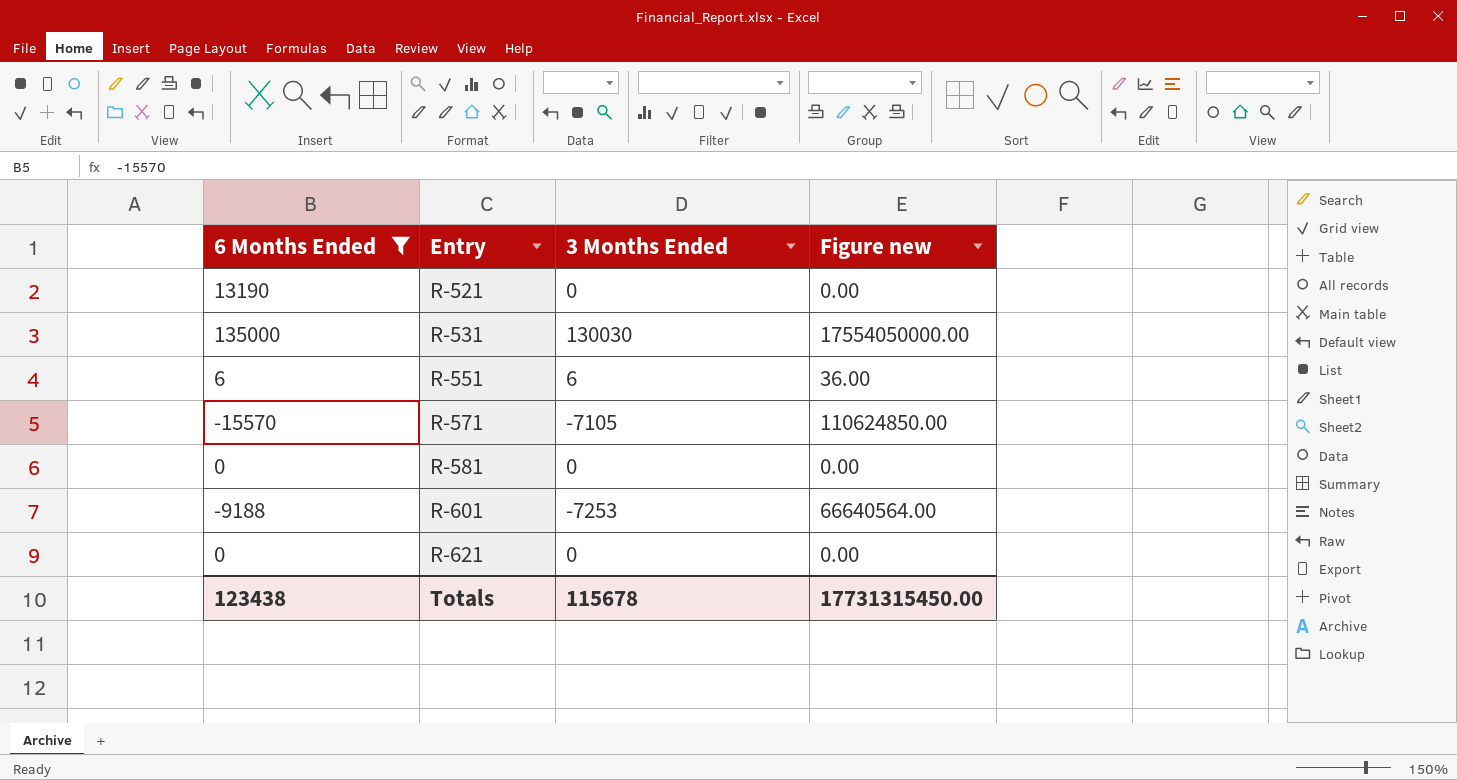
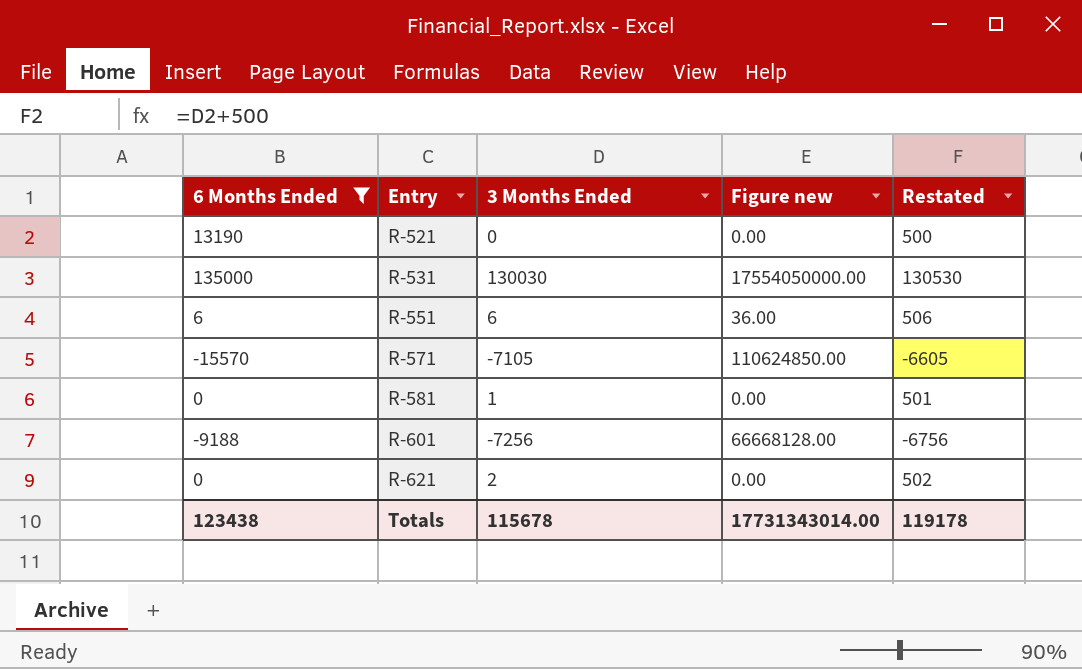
column Restated | formula: none -> [3 Months Ended] + 500
R-581 | 3 Months Ended: 0 -> 1
R-601 | 3 Months Ended: -7253 -> -7256
R-601 | Figure new: 66640564.00 -> 66668128.00
R-621 | 3 Months Ended: 0 -> 2
Totals | Figure new: 17731315450.00 -> 17731343014.00

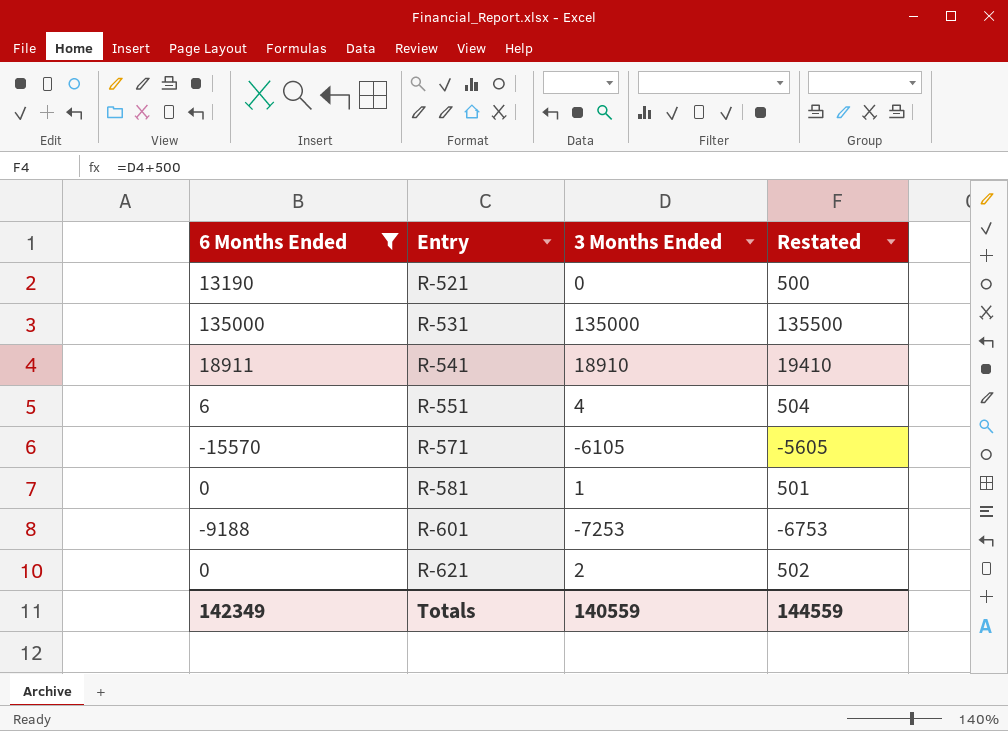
column Figure new | formula: [6 Months Ended] * [3 Months Ended] -> none
R-531 | 3 Months Ended: 130030 -> 135000
R-531 | Restated: 130530 -> 135500
row R-541: none -> 18911 | 18910 | 19410
R-551 | 3 Months Ended: 6 -> 4
R-551 | Restated: 506 -> 504
R-571 | 3 Months Ended: -7105 -> -6105
R-571 | Restated: -6605 -> -5605
R-601 | 3 Months Ended: -7256 -> -7253
R-601 | Restated: -6756 -> -6753
Totals | 6 Months Ended: 123438 -> 142349
Totals | 3 Months Ended: 115678 -> 140559
Totals | Restated: 119178 -> 144559

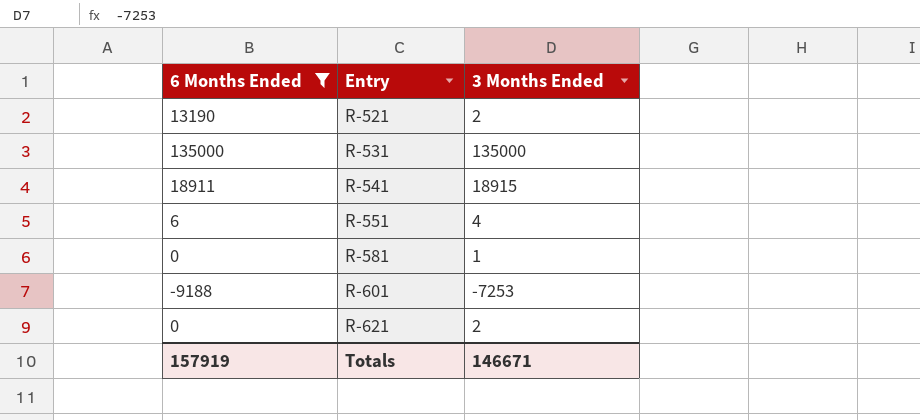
column Restated | formula: [3 Months Ended] + 500 -> none
row R-571: -15570 | -6105 | -5605 -> none
R-521 | 3 Months Ended: 0 -> 2
R-541 | 3 Months Ended: 18910 -> 18915
Totals | 6 Months Ended: 142349 -> 157919
Totals | 3 Months Ended: 140559 -> 146671

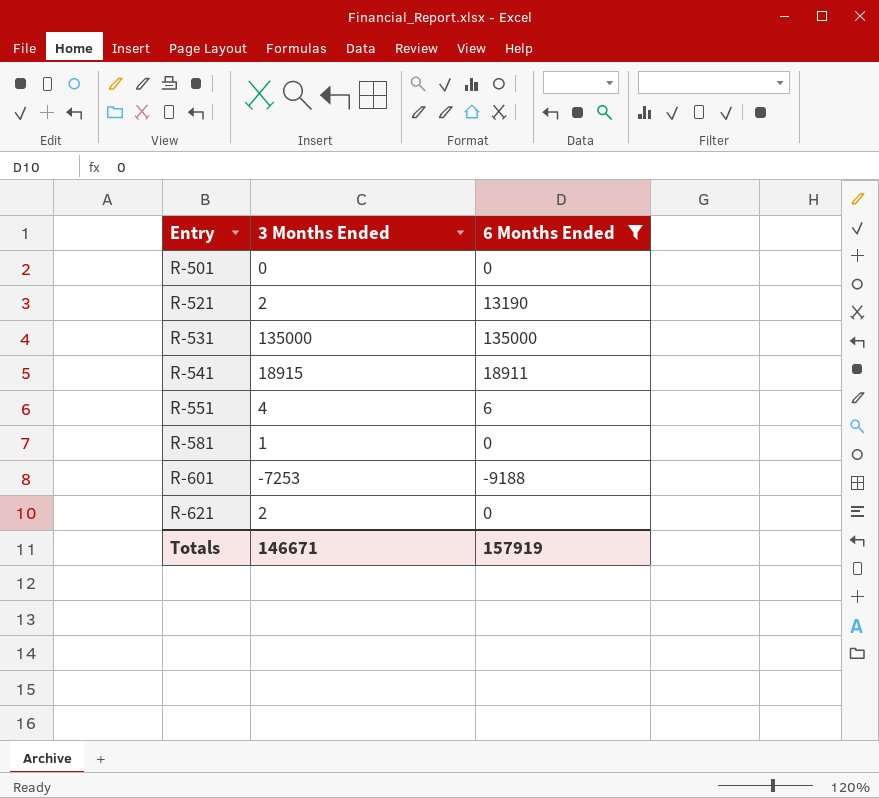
column 6 Months Ended | position: 1 -> 3
row R-501: none -> 0 | 0

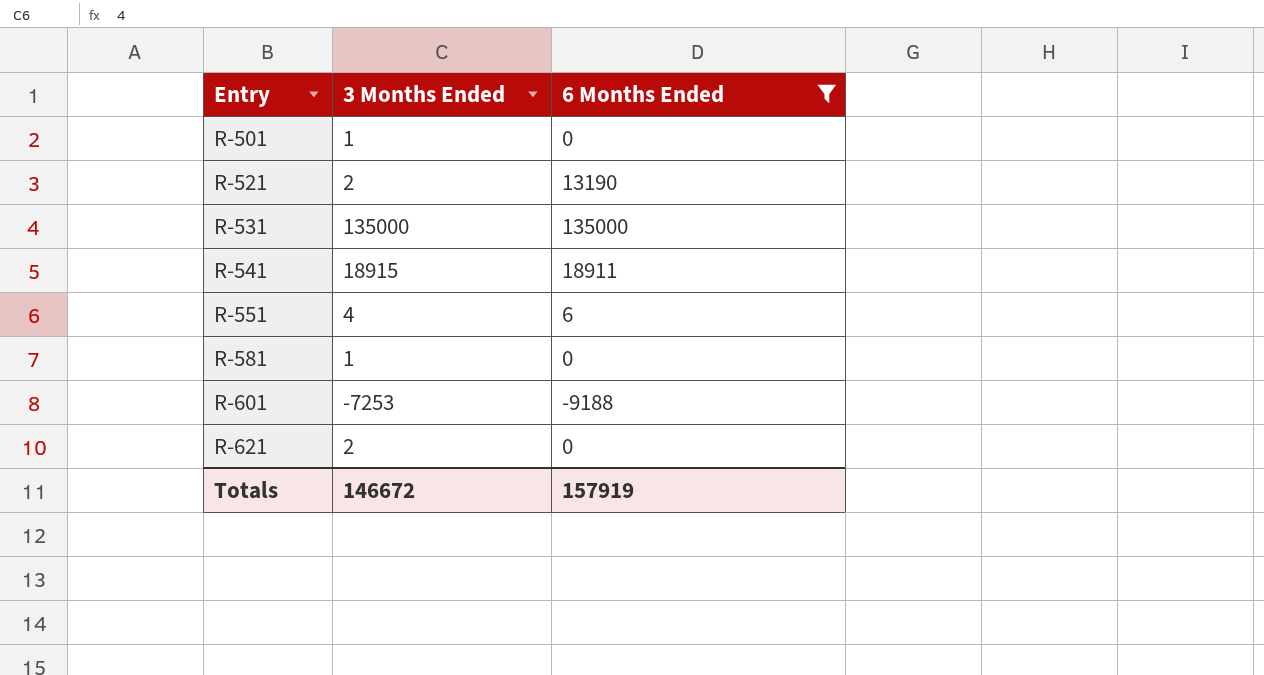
R-501 | 3 Months Ended: 0 -> 1
Totals | 3 Months Ended: 146671 -> 146672

